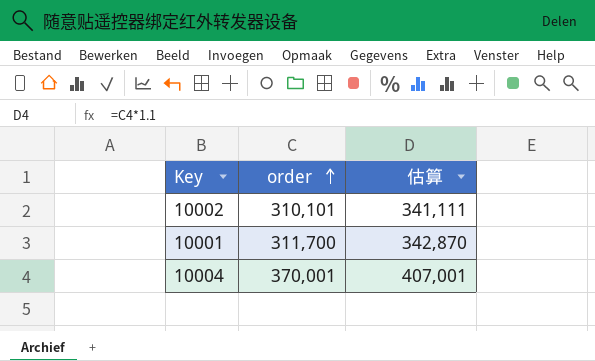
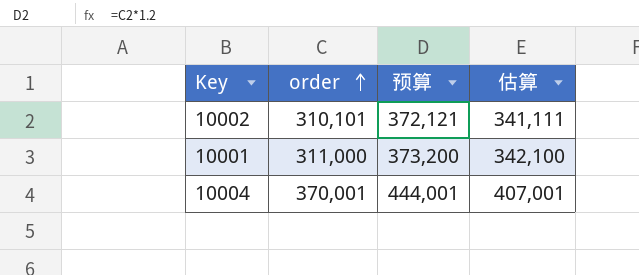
column 预算 | formula: none -> [order] * 1.2
10001 | order: 311,700 -> 311,000
10001 | 估算: 342,870 -> 342,100

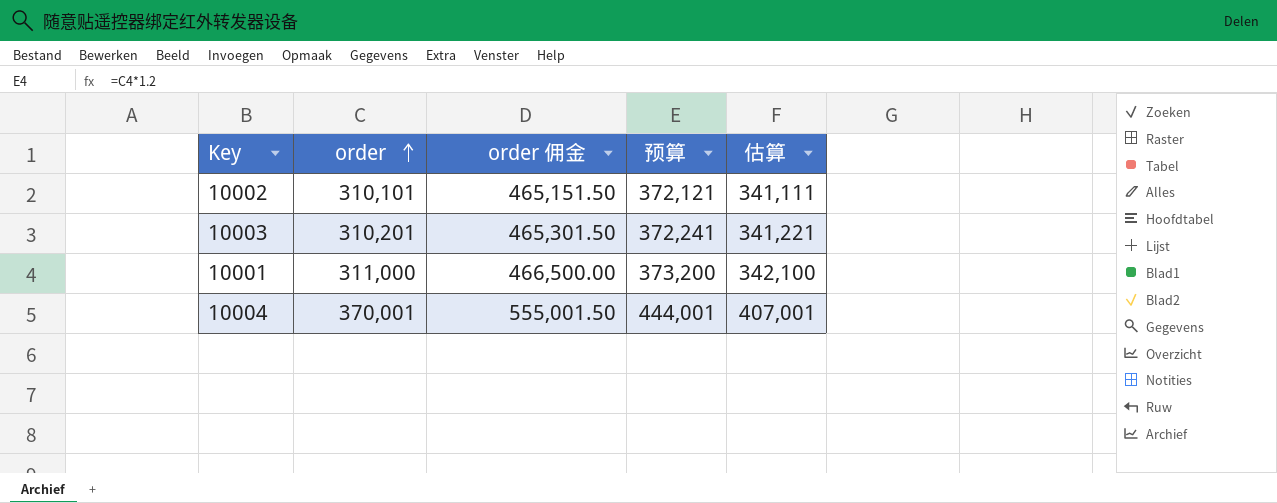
column order 佣金 | formula: none -> [order] * 1.5
row 10003: none -> 310,201 | 465,301.50 | 372,241 | 341,221

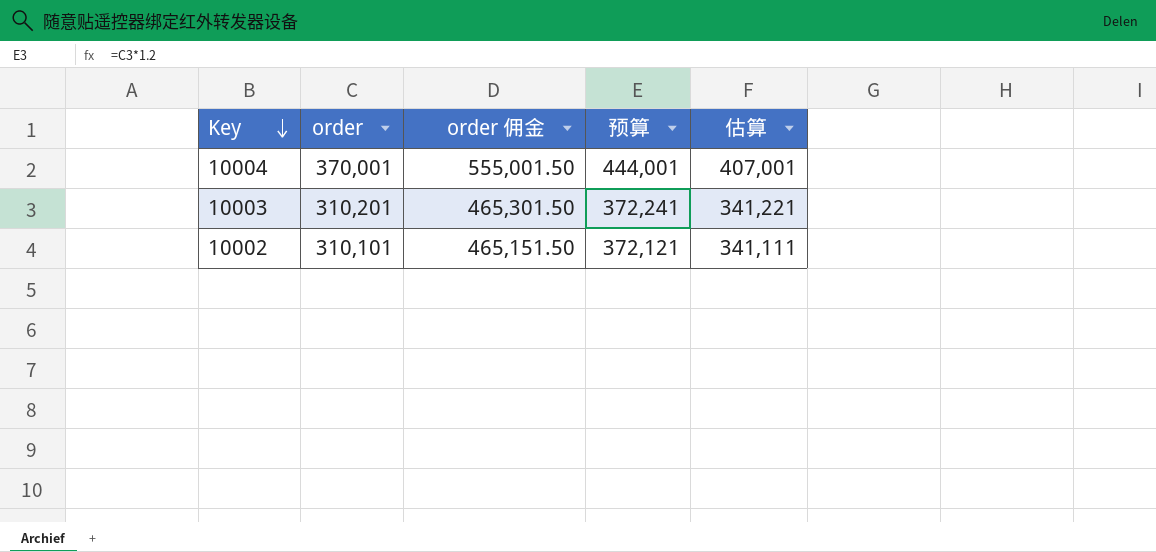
row order: order ascending -> Key descending
row 10001: 311,000 | 466,500.00 | 373,200 | 342,100 -> none

